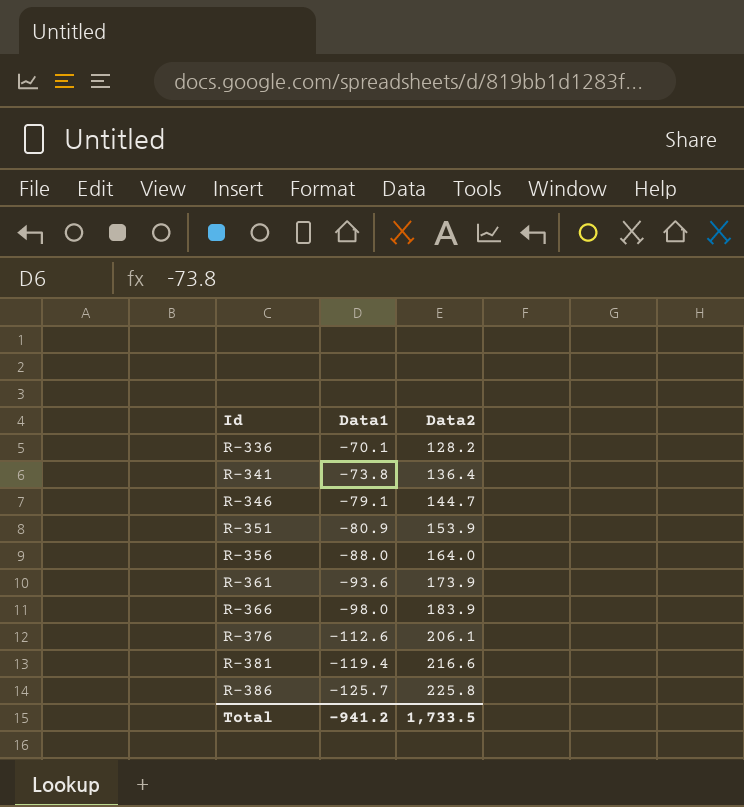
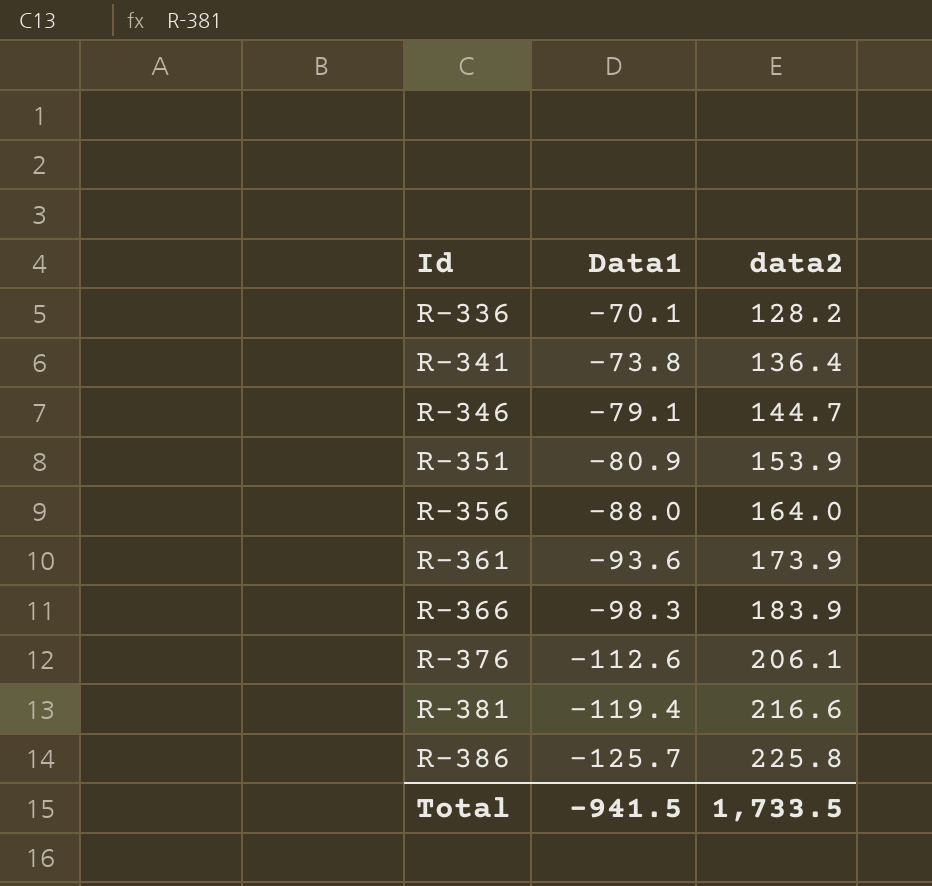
column name: Data2 -> data2
R-366 | Data1: -98.0 -> -98.3
Total | Data1: -941.2 -> -941.5

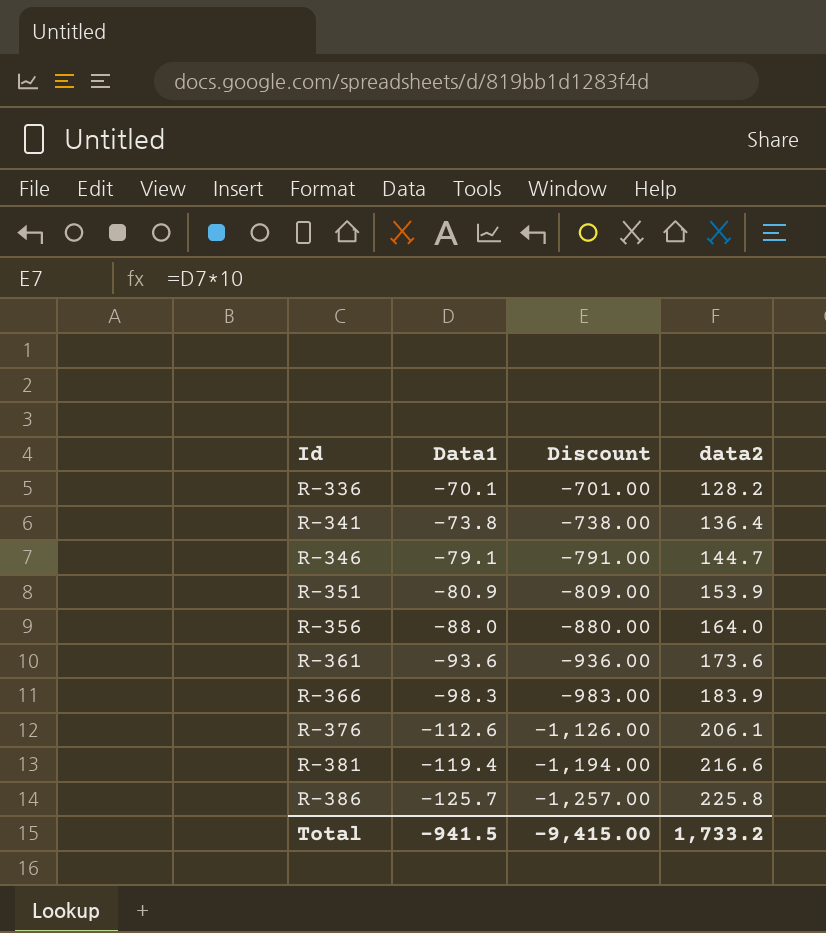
column Discount | formula: none -> [Data1] * 10
R-361 | data2: 173.9 -> 173.6
Total | data2: 1,733.5 -> 1,733.2

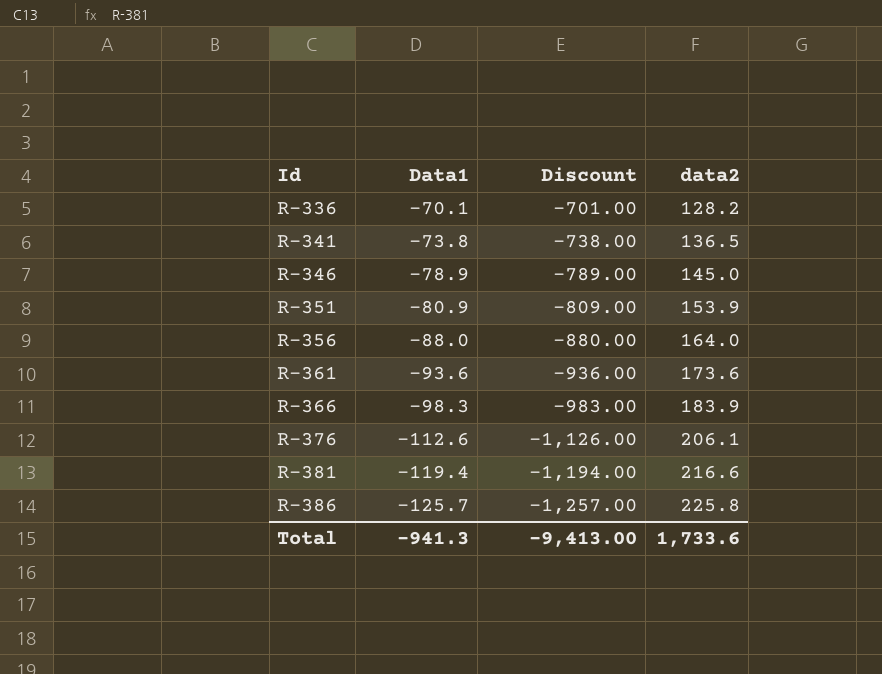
R-341 | data2: 136.4 -> 136.5
R-346 | Data1: -79.1 -> -78.9
R-346 | Discount: -791.00 -> -789.00
R-346 | data2: 144.7 -> 145.0
Total | Data1: -941.5 -> -941.3
Total | Discount: -9,415.00 -> -9,413.00
Total | data2: 1,733.2 -> 1,733.6

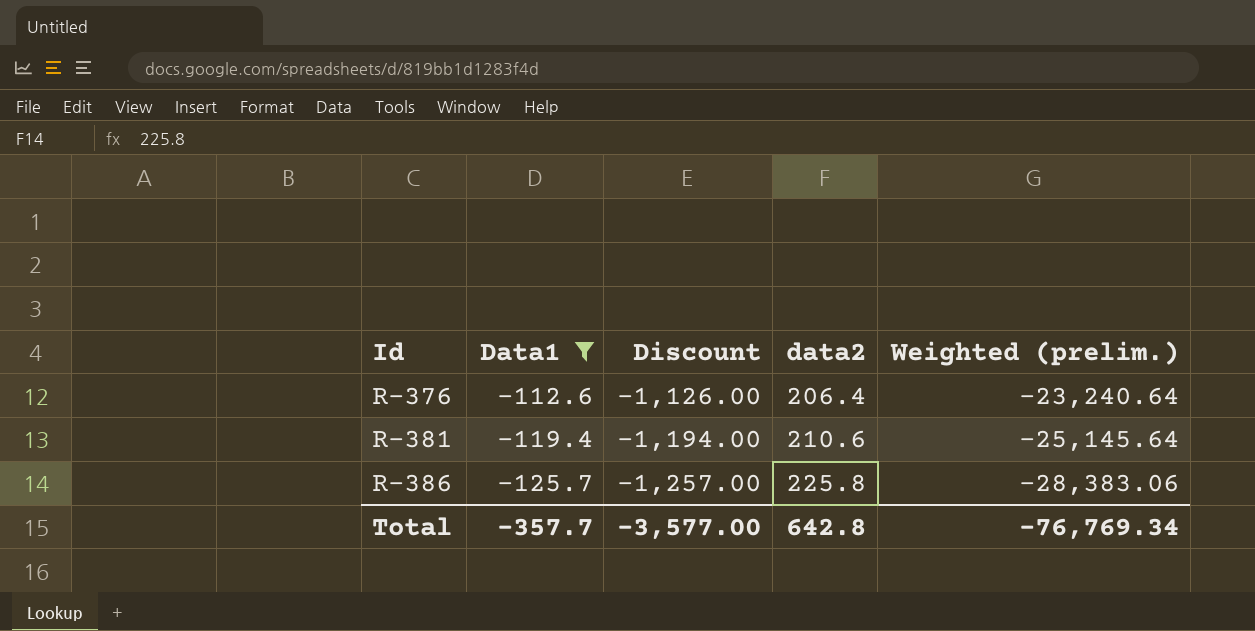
filter: none -> Data1 <= -112.6
column Weighted (prelim.) | formula: none -> [Data1] * [data2]
R-376 | data2: 206.1 -> 206.4
R-381 | data2: 216.6 -> 210.6
Total | Data1: -941.3 -> -357.7
Total | Discount: -9,413.00 -> -3,577.00
Total | data2: 1,733.6 -> 642.8

